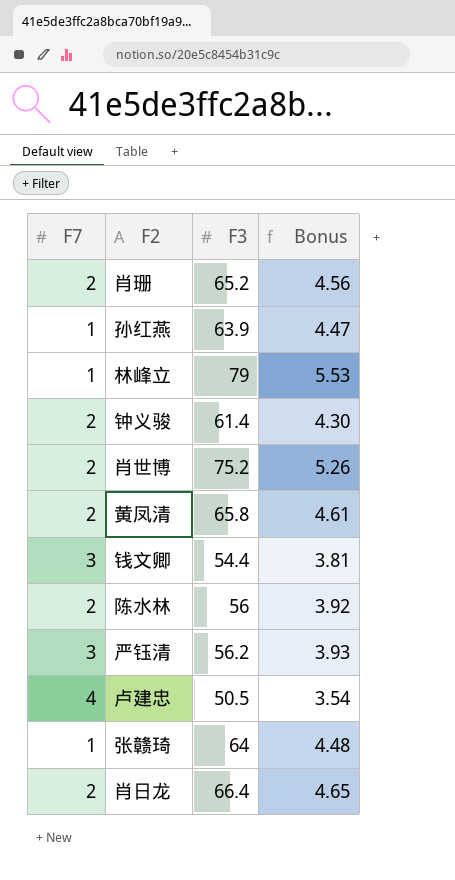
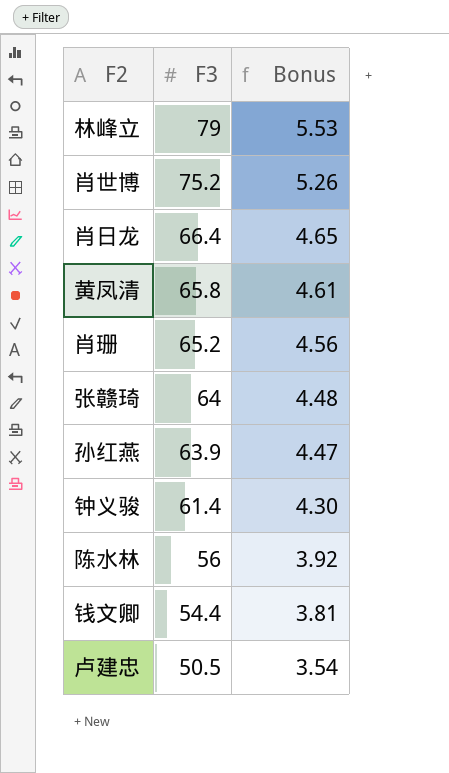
row order: none -> F3 descending
column F7 | position: 1 -> none
row 严钰清: 3 | 56.2 | 3.93 -> none

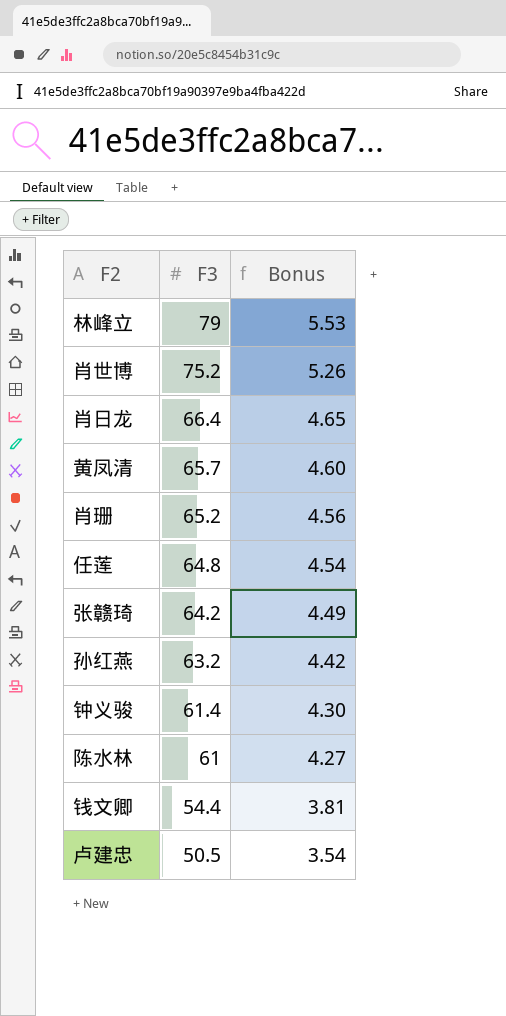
黄凤清 | F3: 65.8 -> 65.7
黄凤清 | Bonus: 4.61 -> 4.60
row 任莲: none -> 64.8 | 4.54
张赣琦 | F3: 64 -> 64.2
张赣琦 | Bonus: 4.48 -> 4.49
孙红燕 | F3: 63.9 -> 63.2
孙红燕 | Bonus: 4.47 -> 4.42
陈水林 | F3: 56 -> 61
陈水林 | Bonus: 3.92 -> 4.27

